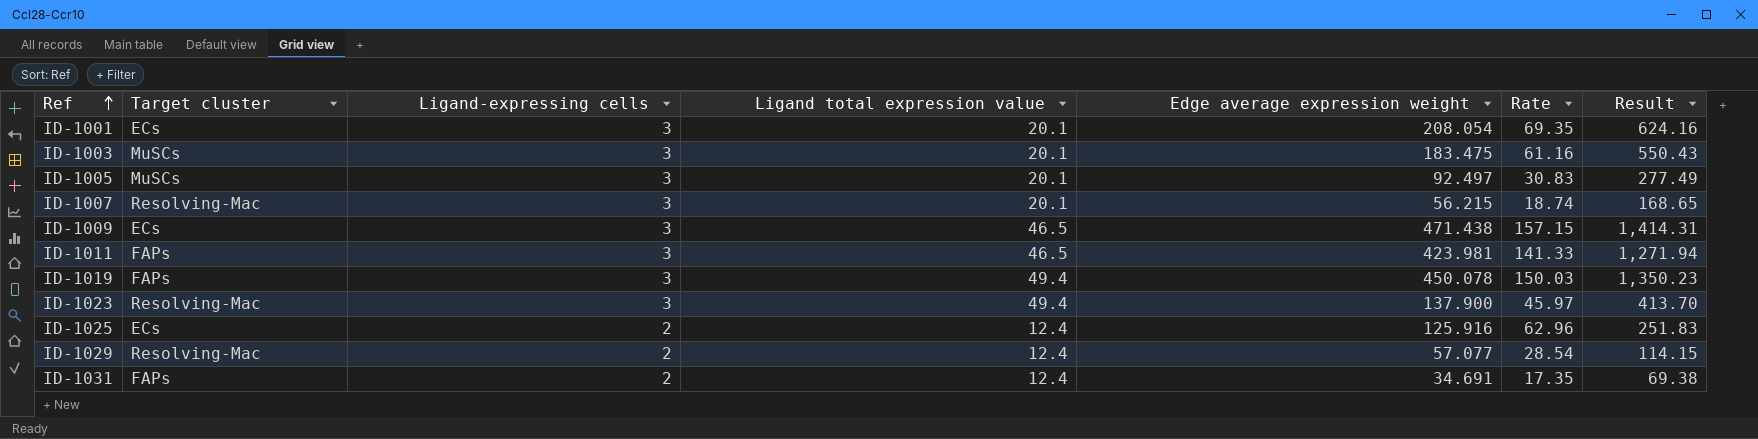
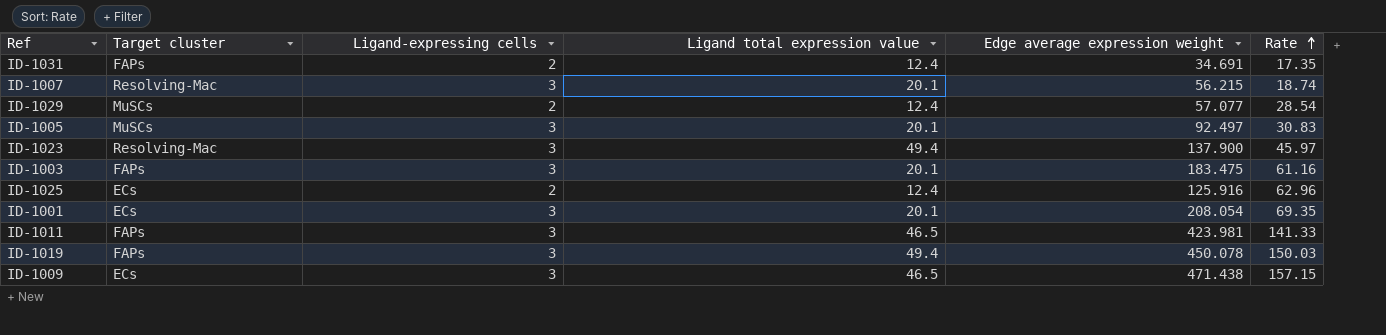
row order: Ref ascending -> Rate ascending
column Result | formula: [Ligand-expressing cells] * [Edge average expression weight] -> none
ID-1029 | Target cluster: Resolving-Mac -> MuSCs
ID-1003 | Target cluster: MuSCs -> FAPs

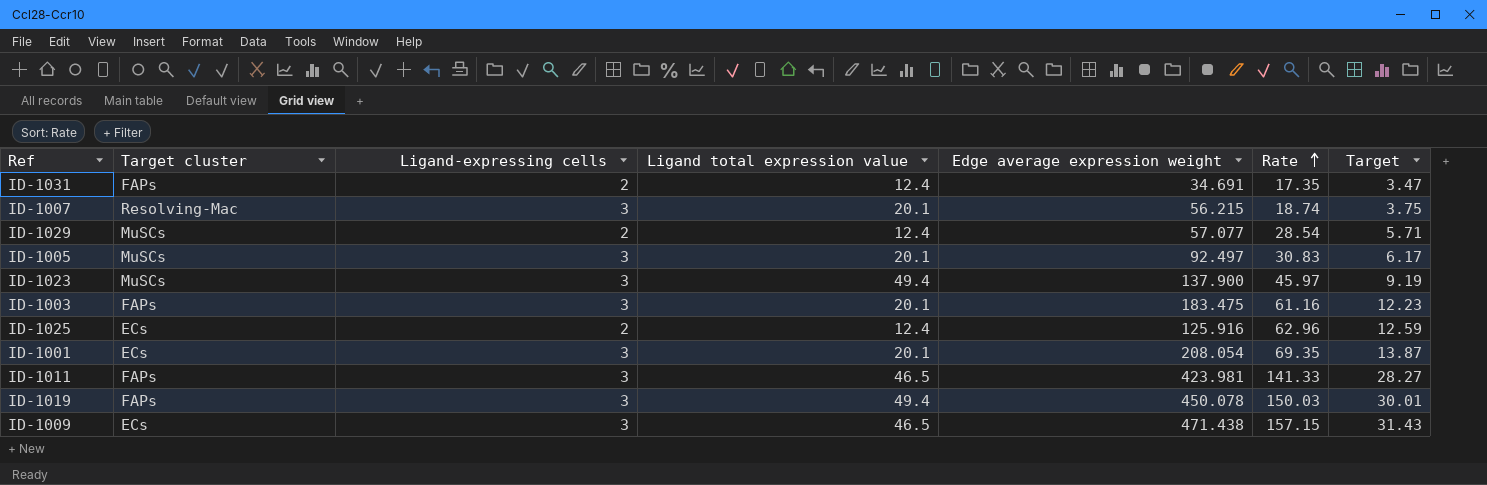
column Target | formula: none -> [Rate] * 0.2
ID-1023 | Target cluster: Resolving-Mac -> MuSCs

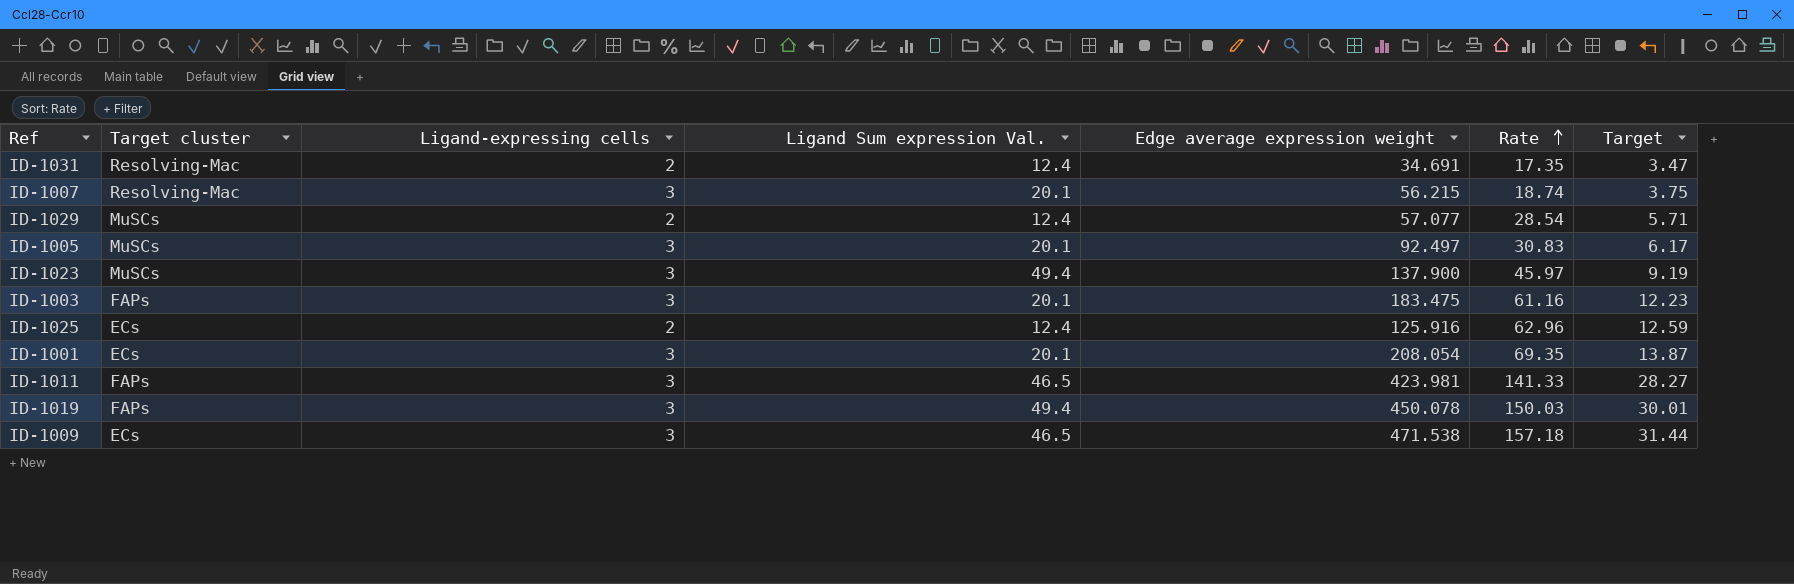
column name: Ligand total expression value -> Ligand Sum expression Val.
ID-1031 | Target cluster: FAPs -> Resolving-Mac
ID-1009 | Edge average expression weight: 471.438 -> 471.538
ID-1009 | Rate: 157.15 -> 157.18
ID-1009 | Target: 31.43 -> 31.44

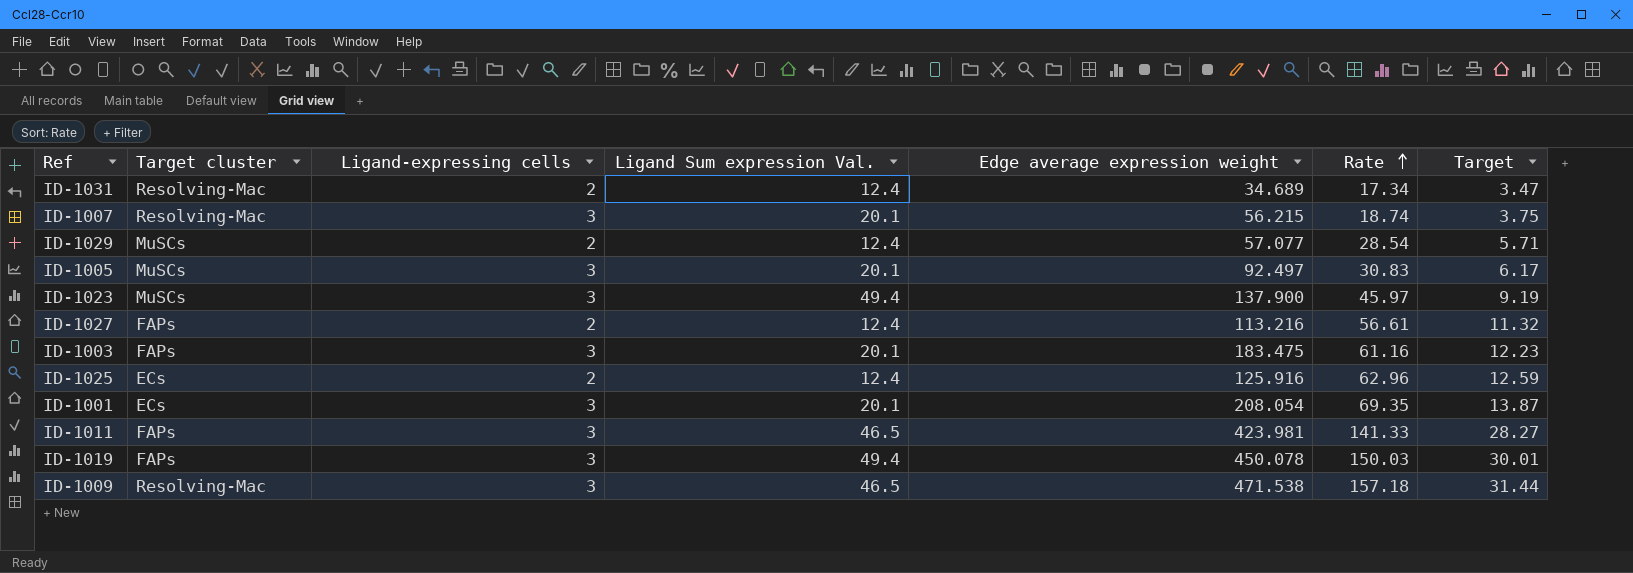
ID-1031 | Edge average expression weight: 34.691 -> 34.689
ID-1031 | Rate: 17.35 -> 17.34
row ID-1027: none -> FAPs | 2 | 12.4 | 113.216 | 56.61 | 11.32
ID-1009 | Target cluster: ECs -> Resolving-Mac

